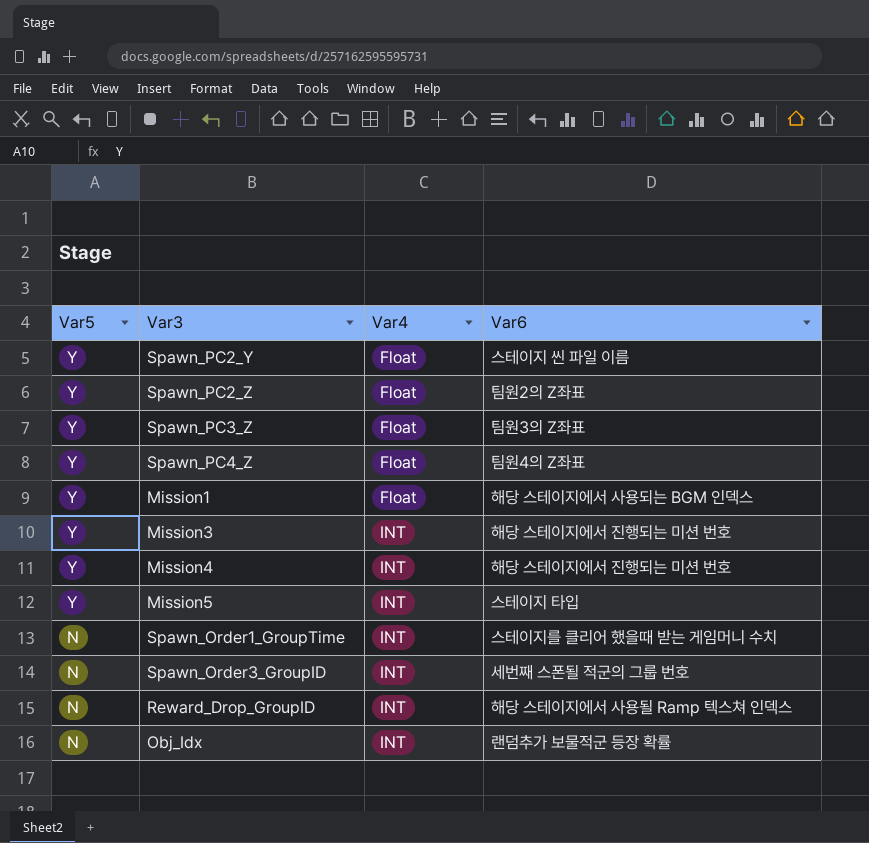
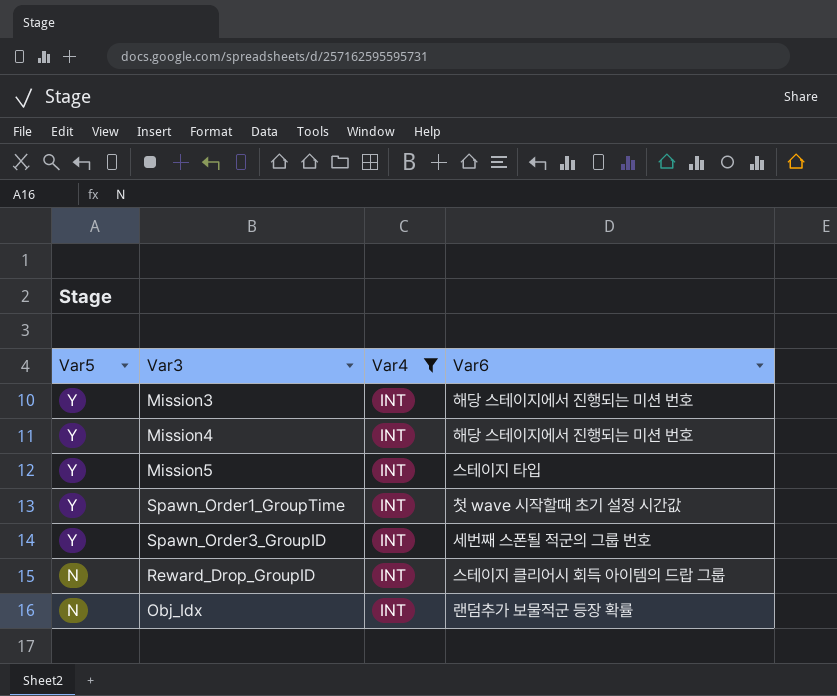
filter: none -> Var4 = INT
Spawn_Order1_GroupTime | Var5: N -> Y
Spawn_Order1_GroupTime | Var6: 스테이지를 클리어 했을때 받는 게임머니 수치 -> 첫 wave 시작할때 초기 설정 시간값
Spawn_Order3_GroupID | Var5: N -> Y
Reward_Drop_GroupID | Var6: 해당 스테이지에서 사용될 Ramp 텍스쳐 인덱스 -> 스테이지 클리어시 회득 아이템의 드랍 그룹

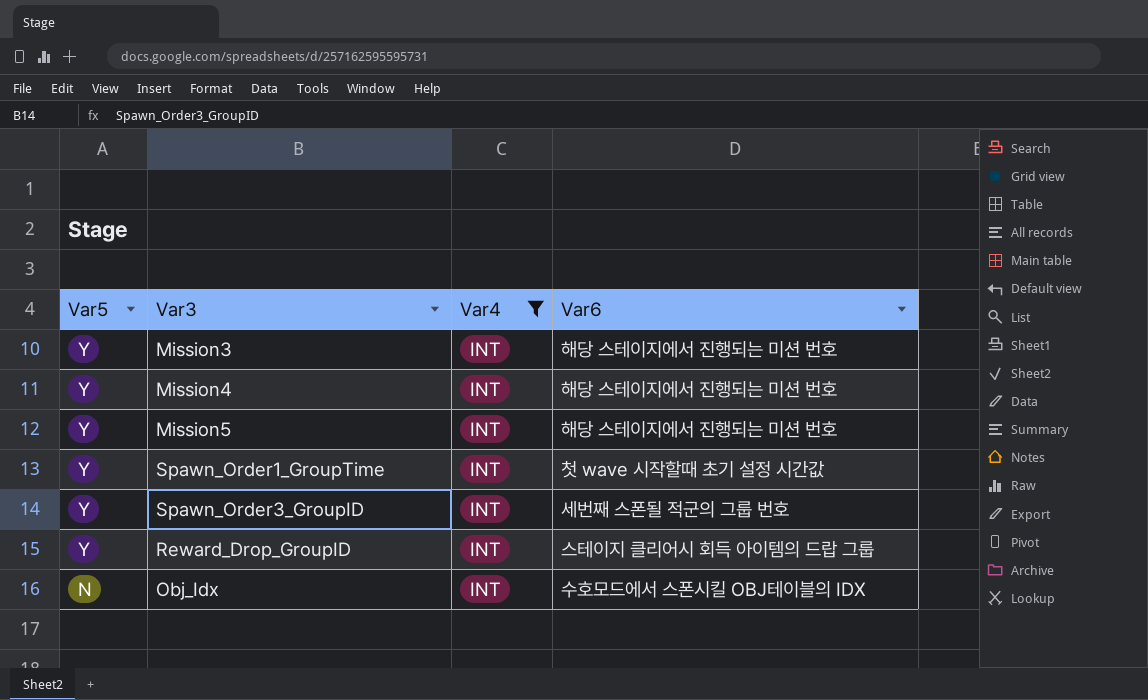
Mission5 | Var6: 스테이지 타입 -> 해당 스테이지에서 진행되는 미션 번호
Reward_Drop_GroupID | Var5: N -> Y
Obj_Idx | Var6: 랜덤추가 보물적군 등장 확률 -> 수호모드에서 스폰시킬 OBJ테이블의 IDX

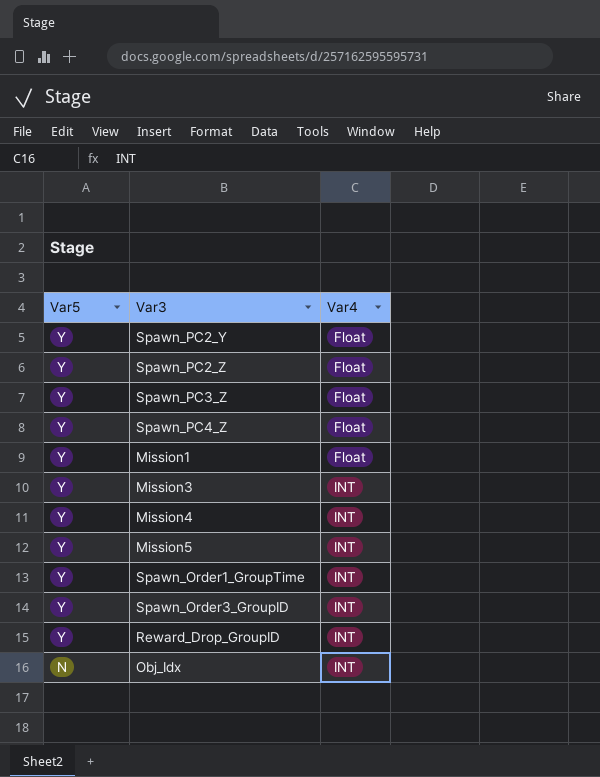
filter: Var4 = INT -> none
column Var6 | position: 4 -> none

